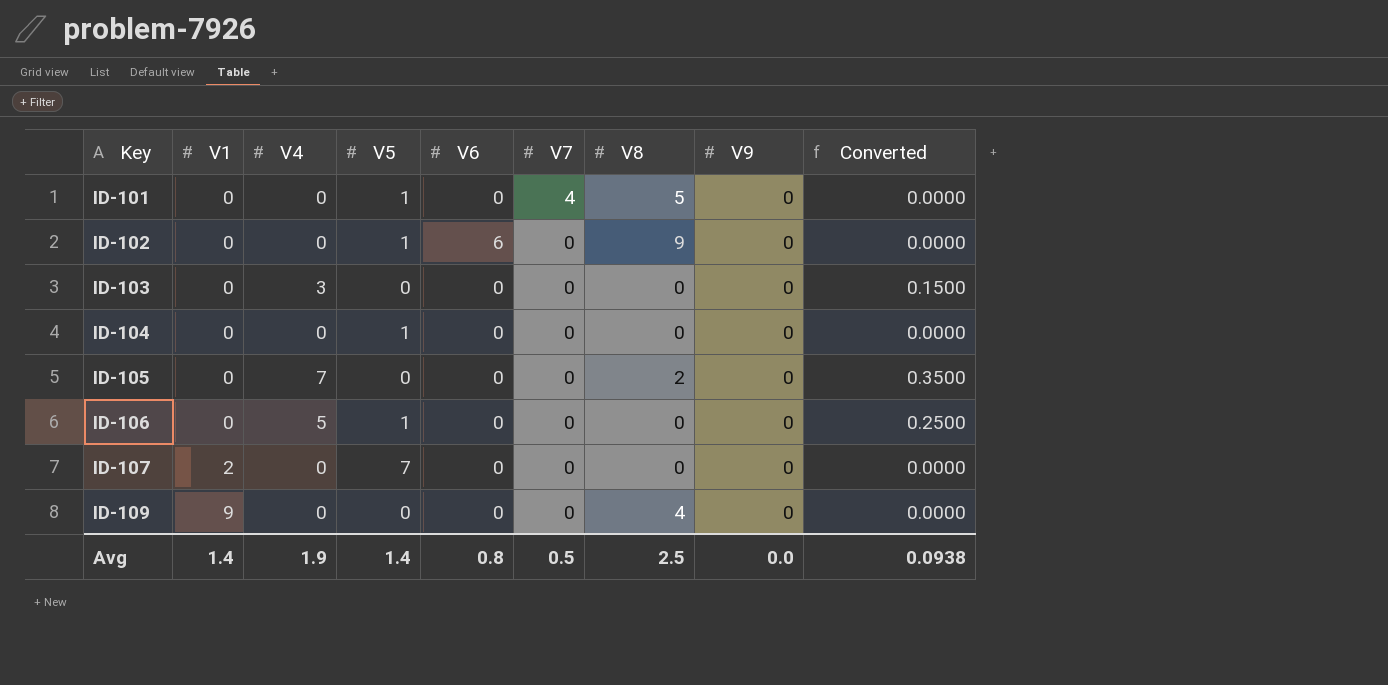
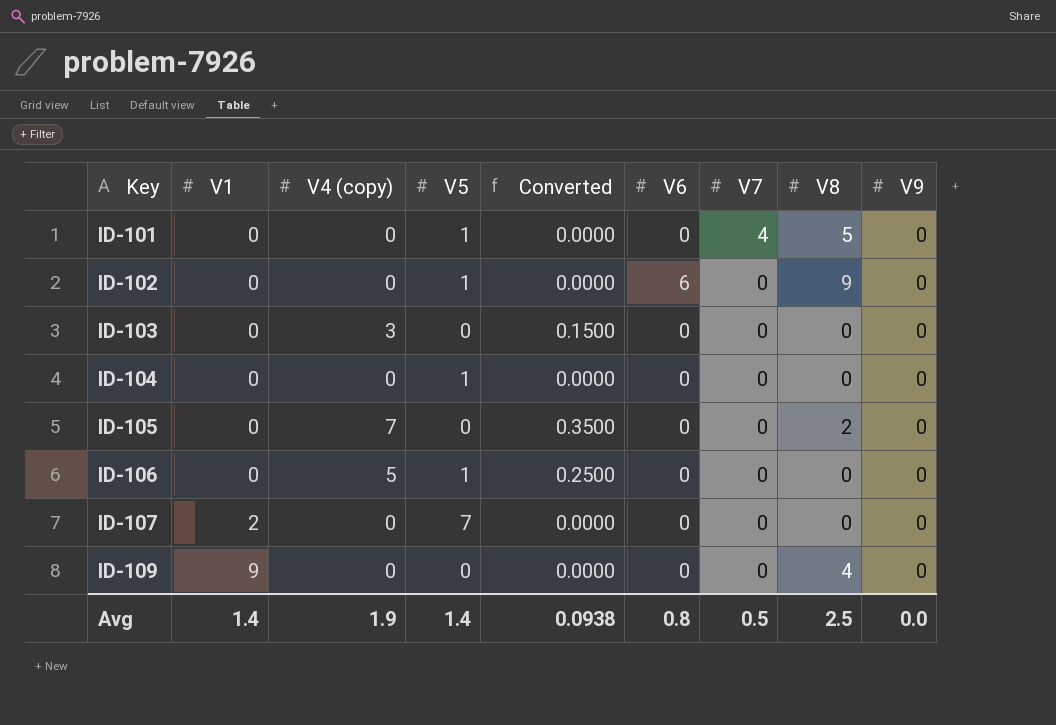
column name: V4 -> V4 (copy)
column Converted | position: 9 -> 5

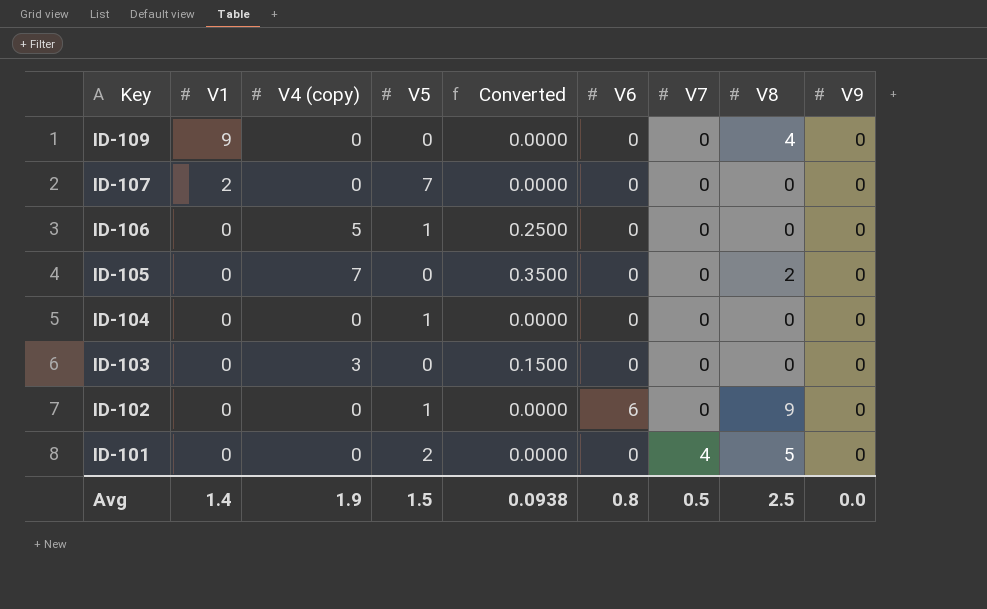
row order: Key ascending -> Key descending
ID-101 | V5: 1 -> 2
Avg | V5: 1.4 -> 1.5

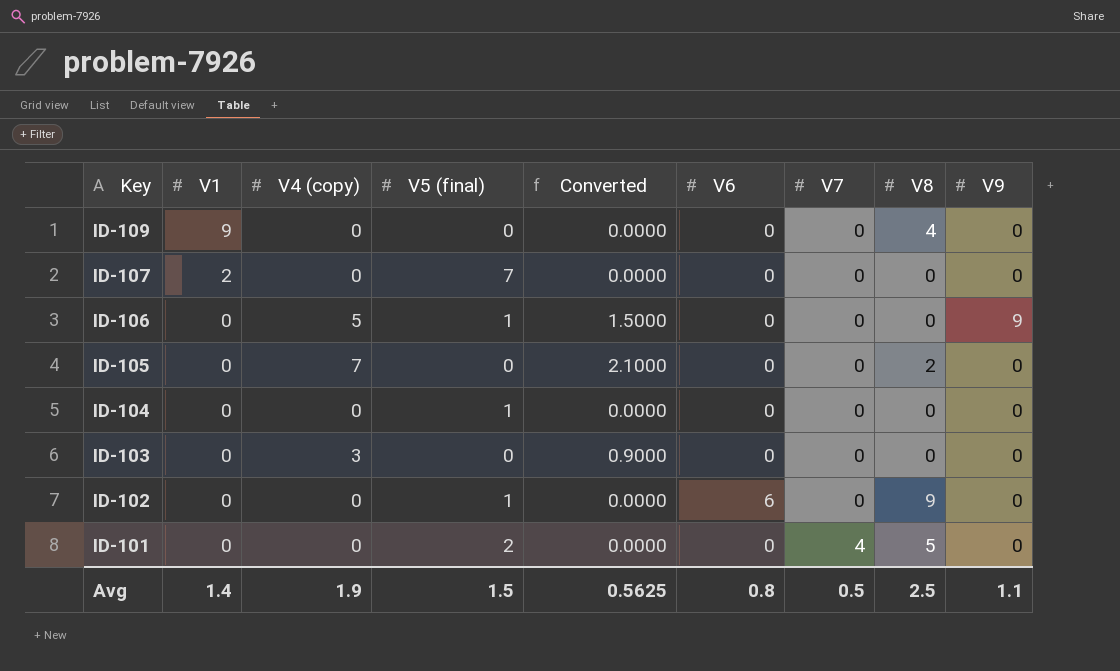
column name: V5 -> V5 (final)
column Converted | formula: [V4 (copy)] * 0.05 -> [V4 (copy)] * 0.3
ID-106 | V9: 0 -> 9
Avg | Converted: 0.0938 -> 0.5625
Avg | V9: 0.0 -> 1.1

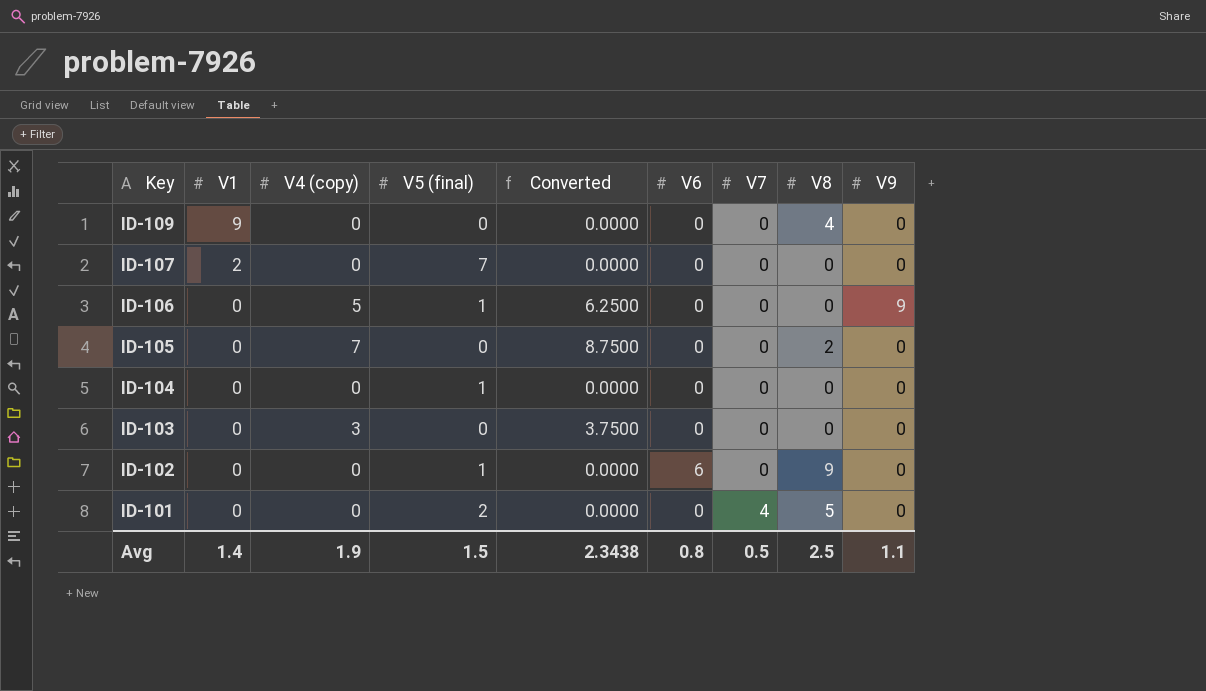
column Converted | formula: [V4 (copy)] * 0.3 -> [V4 (copy)] * 1.25
Avg | Converted: 0.5625 -> 2.3438

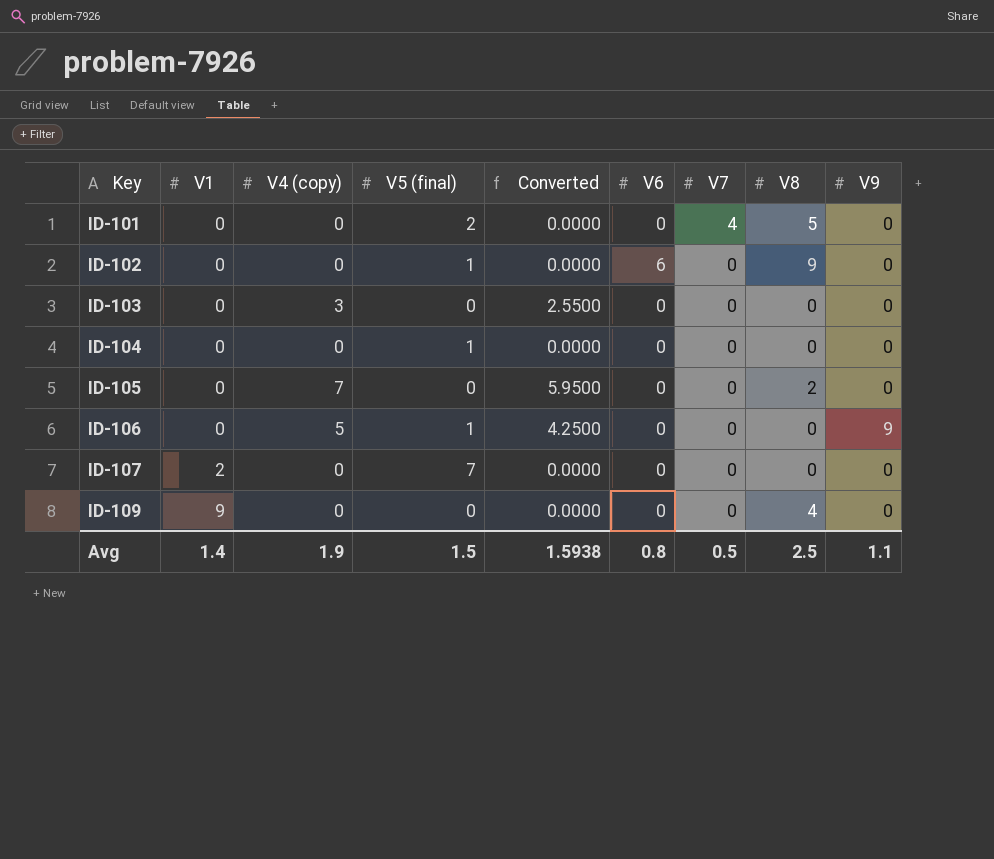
row order: Key descending -> Key ascending
column Converted | formula: [V4 (copy)] * 1.25 -> [V4 (copy)] * 0.85
Avg | Converted: 2.3438 -> 1.5938

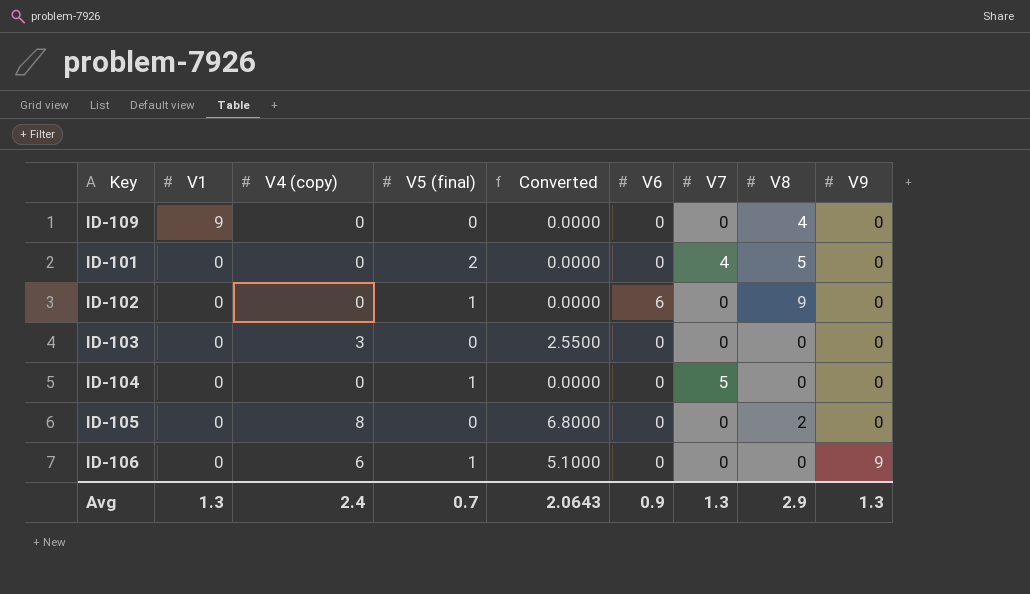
row order: Key ascending -> V1 descending
row ID-107: 2 | 0 | 7 | 0.0000 | 0 | 0 | 0 | 0 -> none
ID-104 | V7: 0 -> 5
ID-105 | V4 (copy): 7 -> 8
ID-105 | Converted: 5.9500 -> 6.8000
ID-106 | V4 (copy): 5 -> 6
ID-106 | Converted: 4.2500 -> 5.1000
Avg | V1: 1.4 -> 1.3
Avg | V4 (copy): 1.9 -> 2.4
Avg | V5 (final): 1.5 -> 0.7
Avg | Converted: 1.5938 -> 2.0643
Avg | V6: 0.8 -> 0.9
Avg | V7: 0.5 -> 1.3
Avg | V8: 2.5 -> 2.9
Avg | V9: 1.1 -> 1.3

